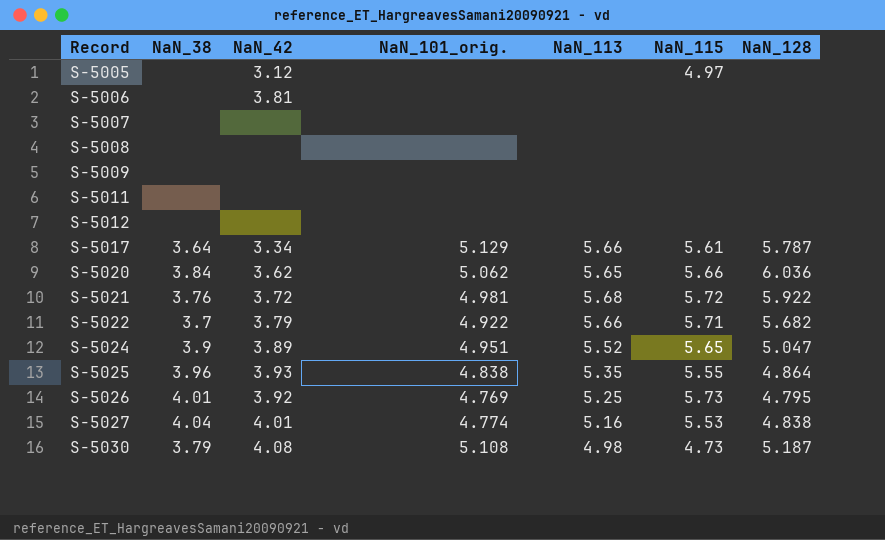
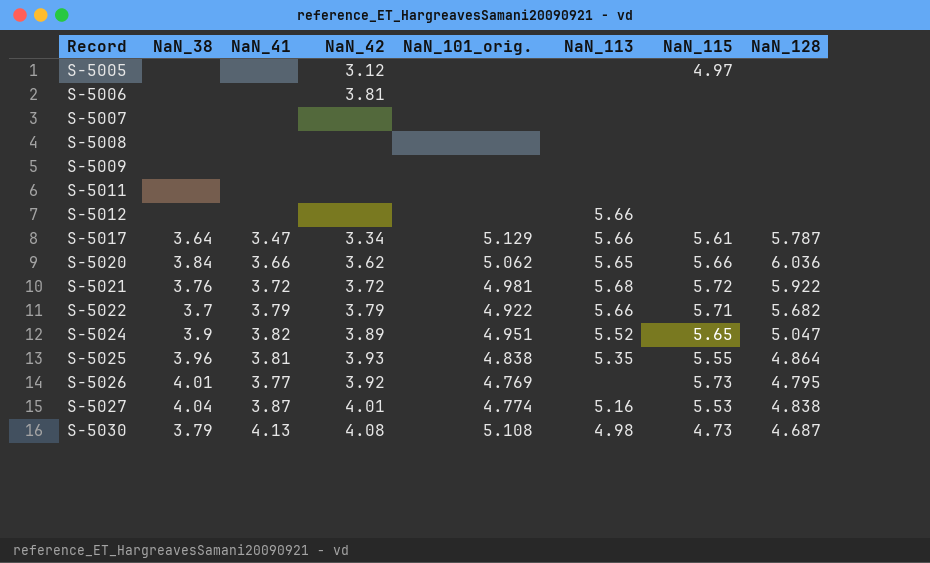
column NaN_41 | position: none -> 3
S-5012 | NaN_113: none -> 5.66
S-5026 | NaN_113: 5.25 -> none
S-5030 | NaN_128: 5.187 -> 4.687

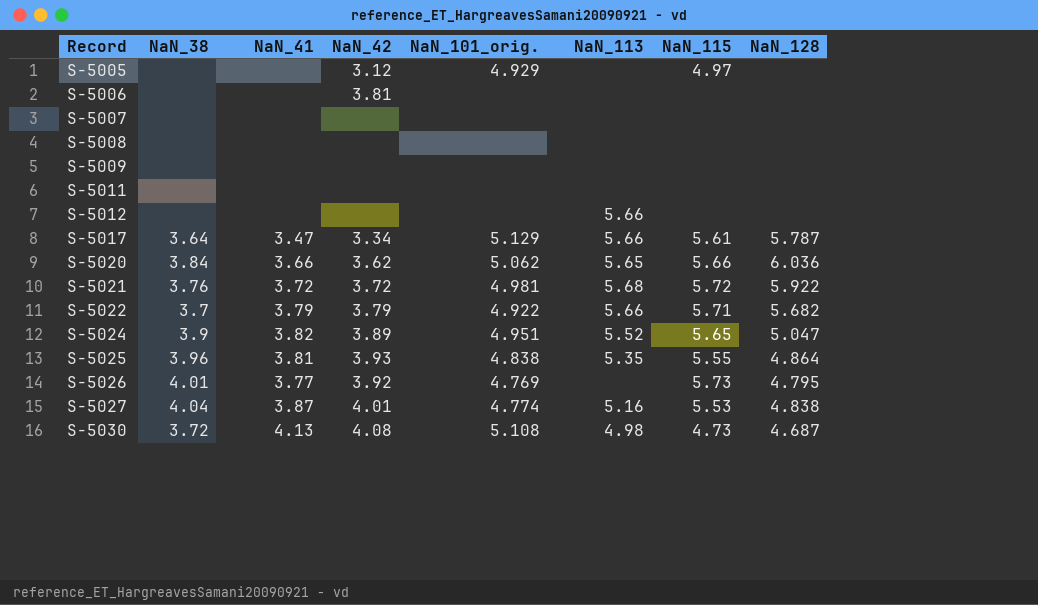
S-5005 | NaN_101_orig.: none -> 4.929
S-5030 | NaN_38: 3.79 -> 3.72

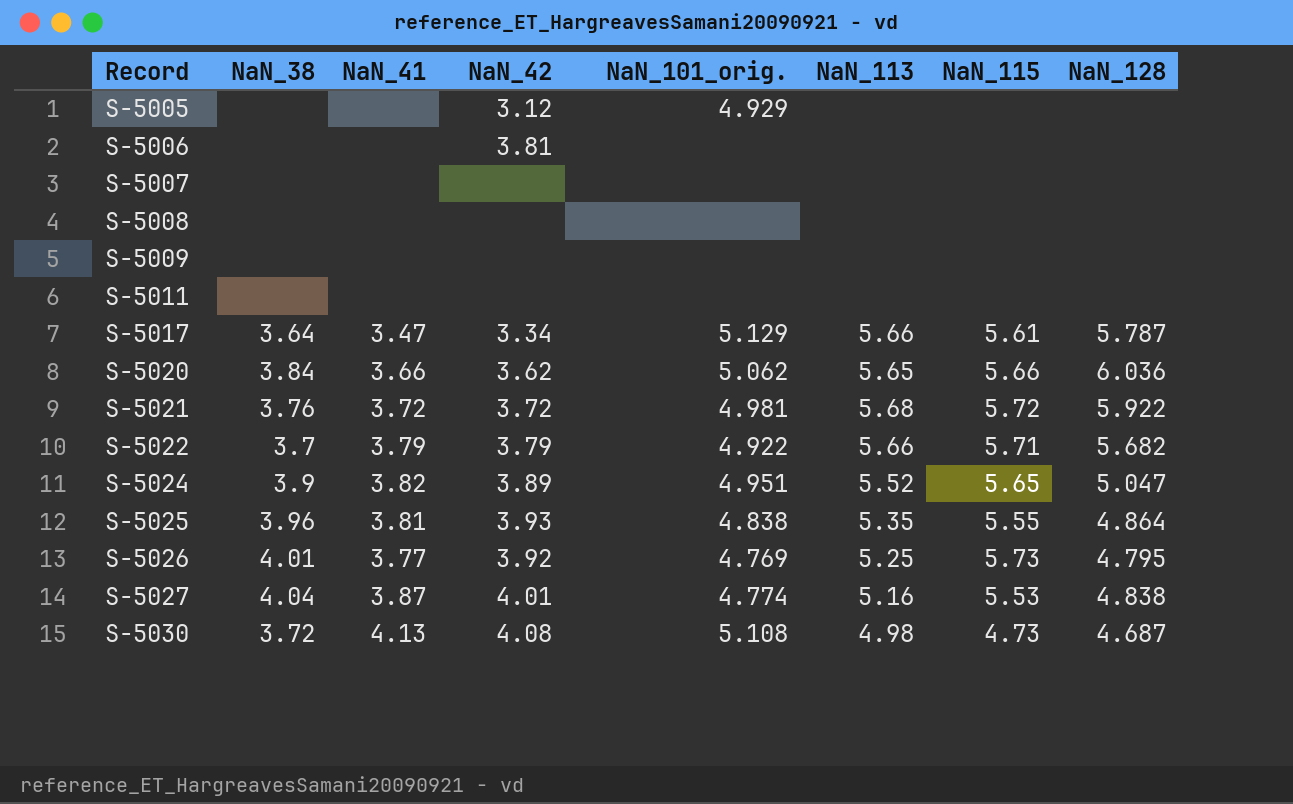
row S-5012: none | none | none | none | 5.66 | none | none -> none
S-5005 | NaN_115: 4.97 -> none
S-5026 | NaN_113: none -> 5.25

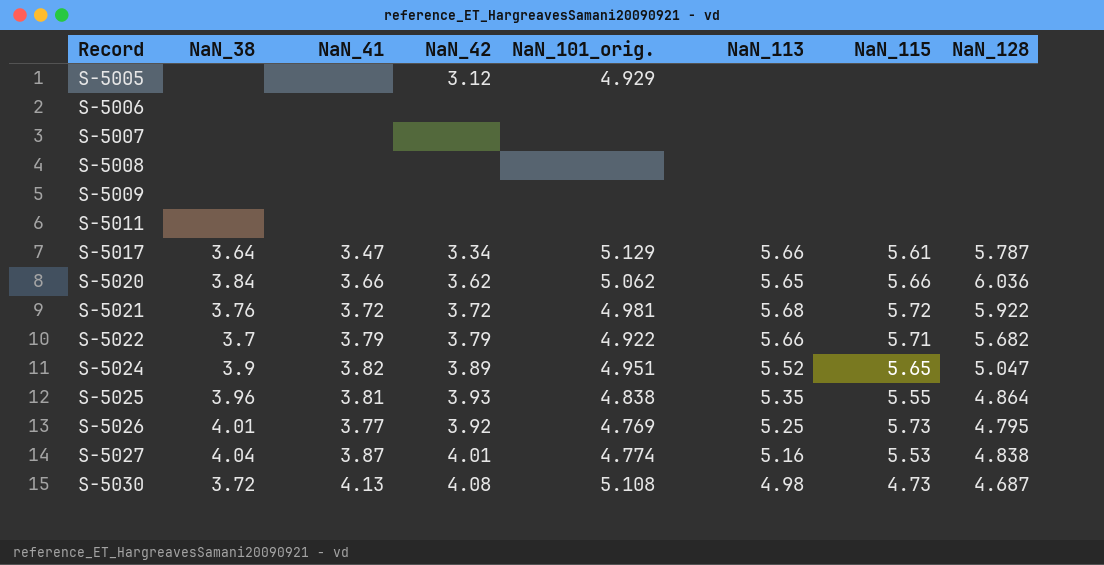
S-5006 | NaN_42: 3.81 -> none

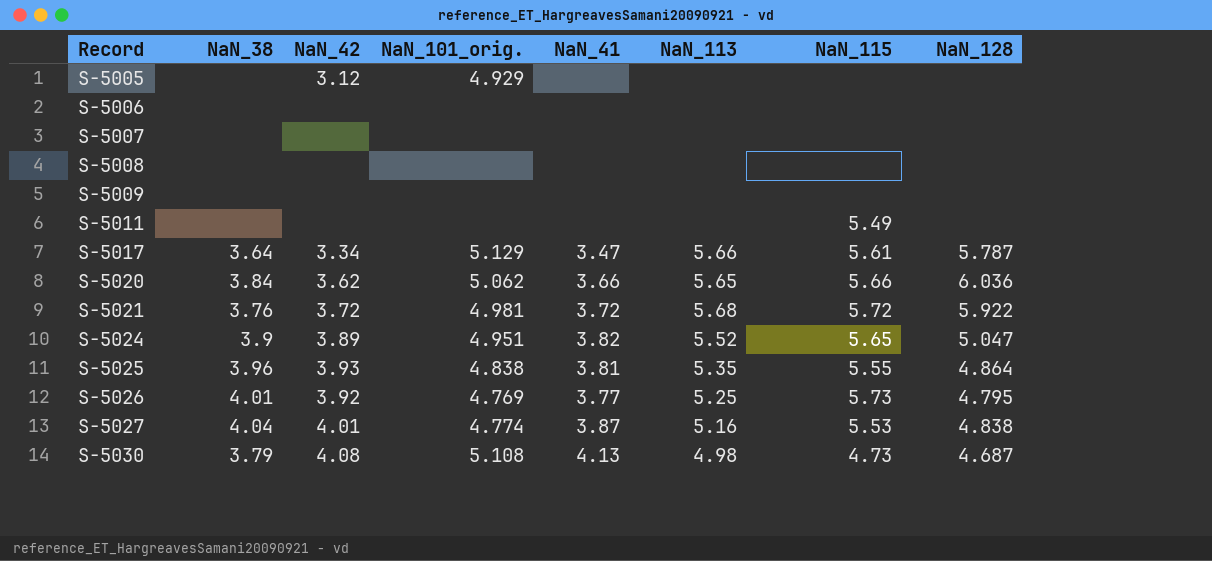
column NaN_41 | position: 3 -> 5
row S-5022: 3.7 | 3.79 | 3.79 | 4.922 | 5.66 | 5.71 | 5.682 -> none
S-5011 | NaN_115: none -> 5.49
S-5030 | NaN_38: 3.72 -> 3.79

